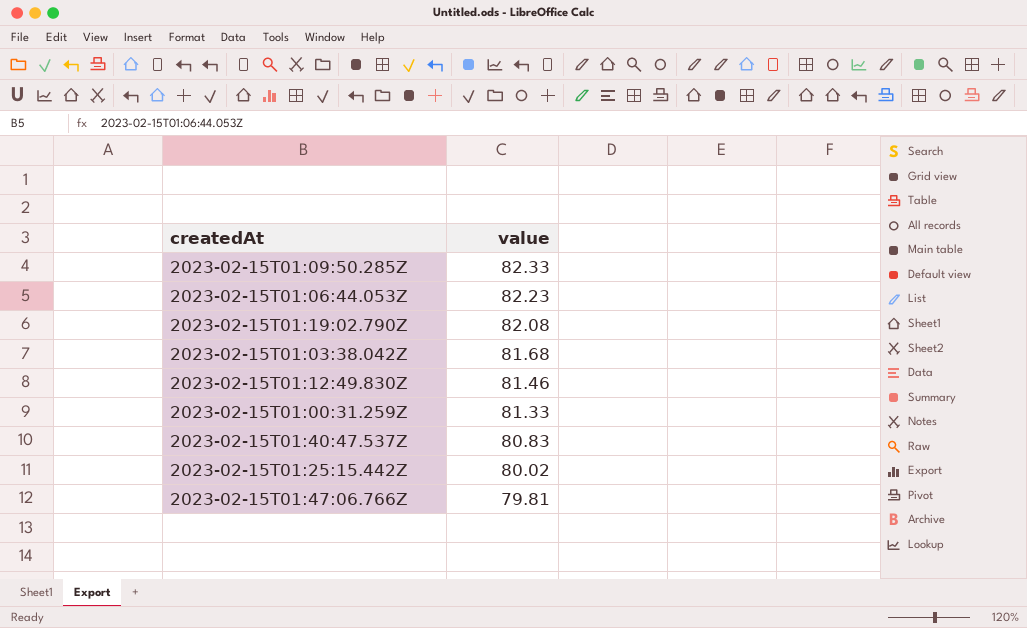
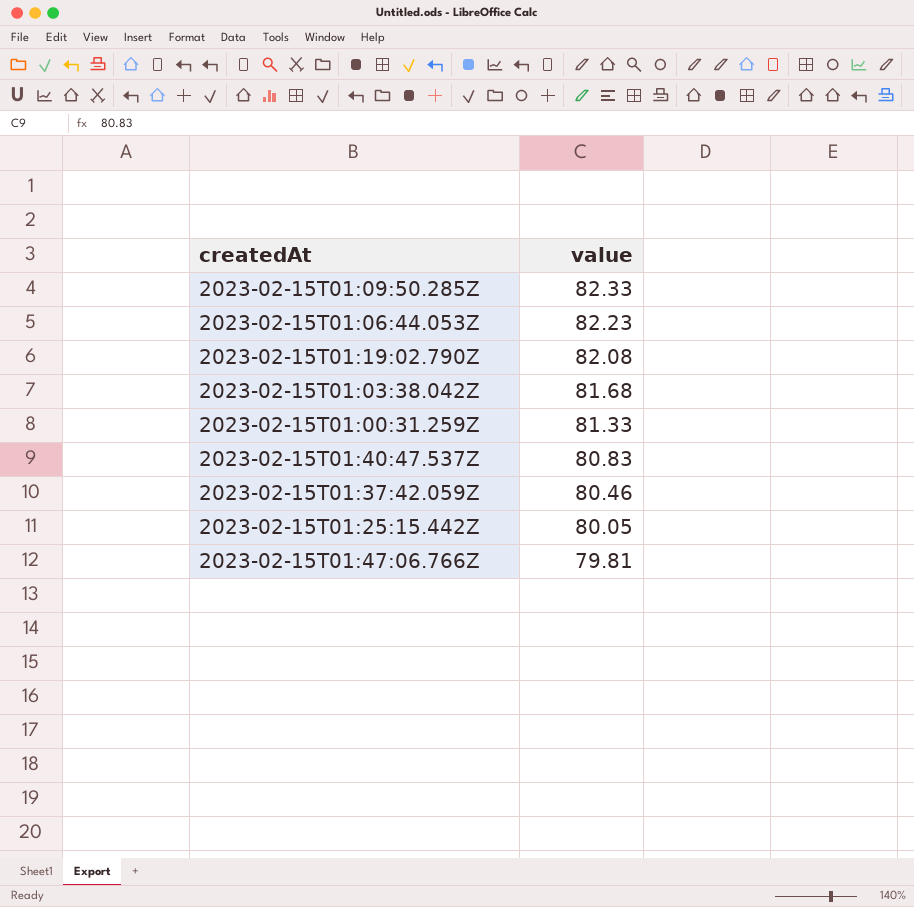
row 2023-02-15T01:12:49.830Z: 81.46 -> none
row 2023-02-15T01:37:42.059Z: none -> 80.46
2023-02-15T01:25:15.442Z | value: 80.02 -> 80.05

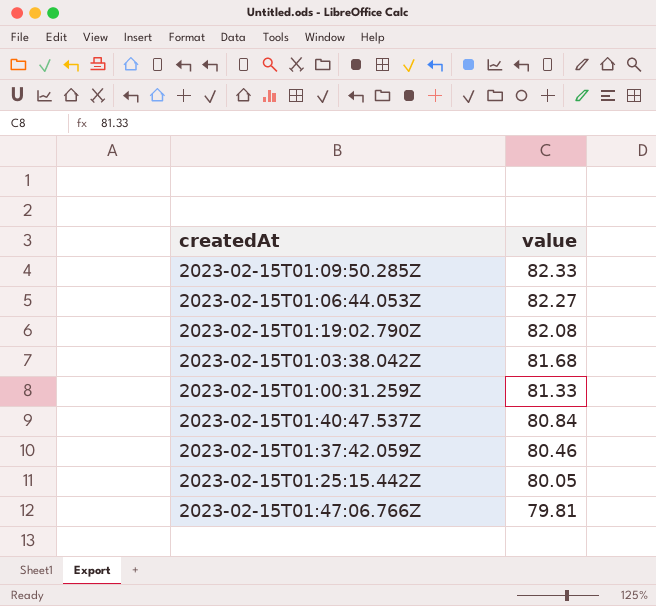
2023-02-15T01:06:44.053Z | value: 82.23 -> 82.27
2023-02-15T01:40:47.537Z | value: 80.83 -> 80.84

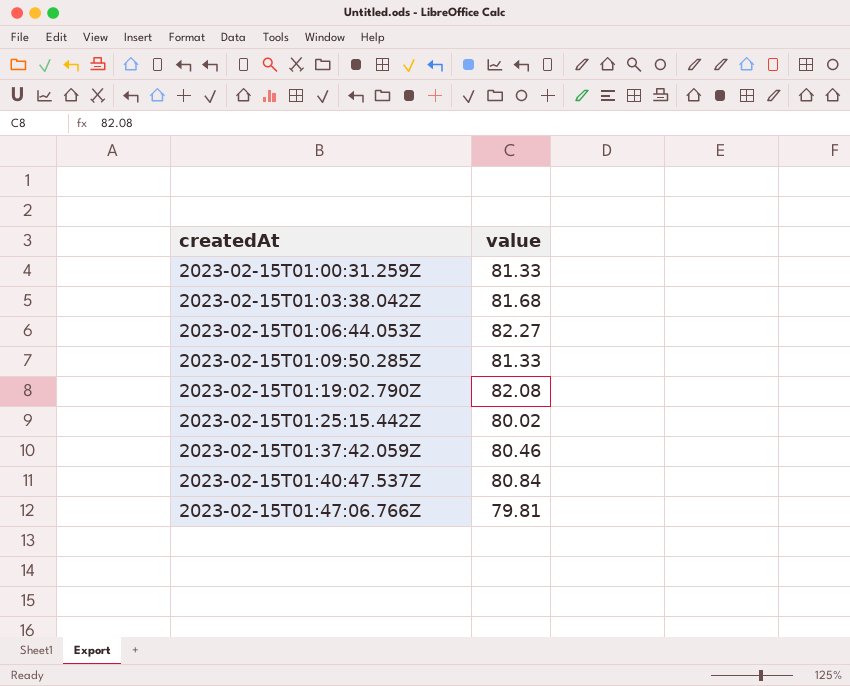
row order: value descending -> createdAt ascending
2023-02-15T01:09:50.285Z | value: 82.33 -> 81.33
2023-02-15T01:25:15.442Z | value: 80.05 -> 80.02

